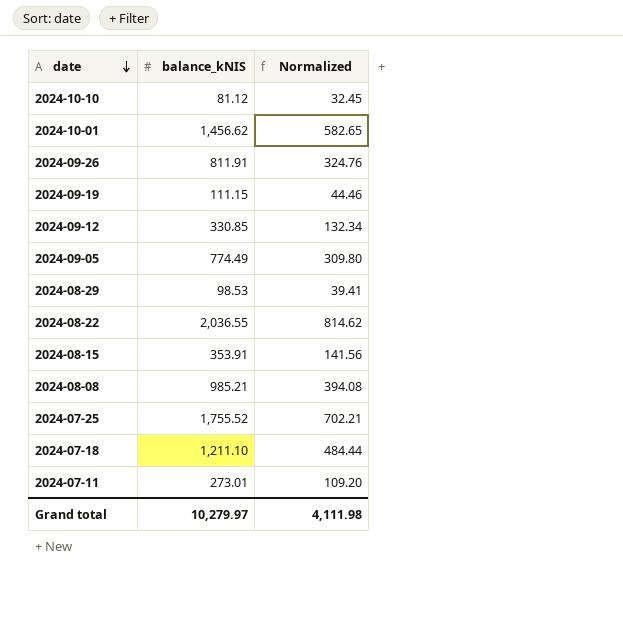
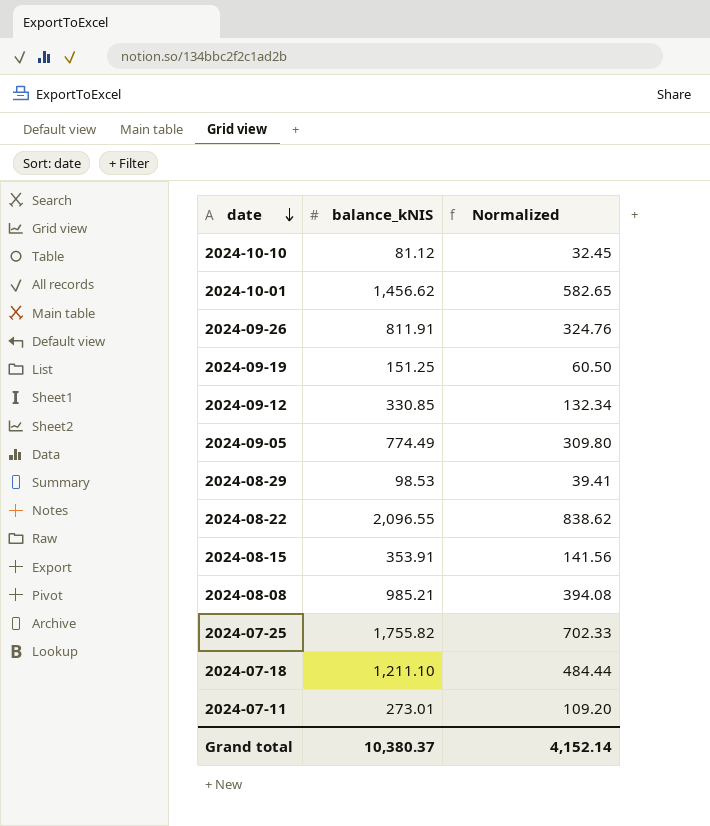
2024-09-19 | balance_kNIS: 111.15 -> 151.25
2024-09-19 | Normalized: 44.46 -> 60.50
2024-08-22 | balance_kNIS: 2,036.55 -> 2,096.55
2024-08-22 | Normalized: 814.62 -> 838.62
2024-07-25 | balance_kNIS: 1,755.52 -> 1,755.82
2024-07-25 | Normalized: 702.21 -> 702.33
Grand total | balance_kNIS: 10,279.97 -> 10,380.37
Grand total | Normalized: 4,111.98 -> 4,152.14

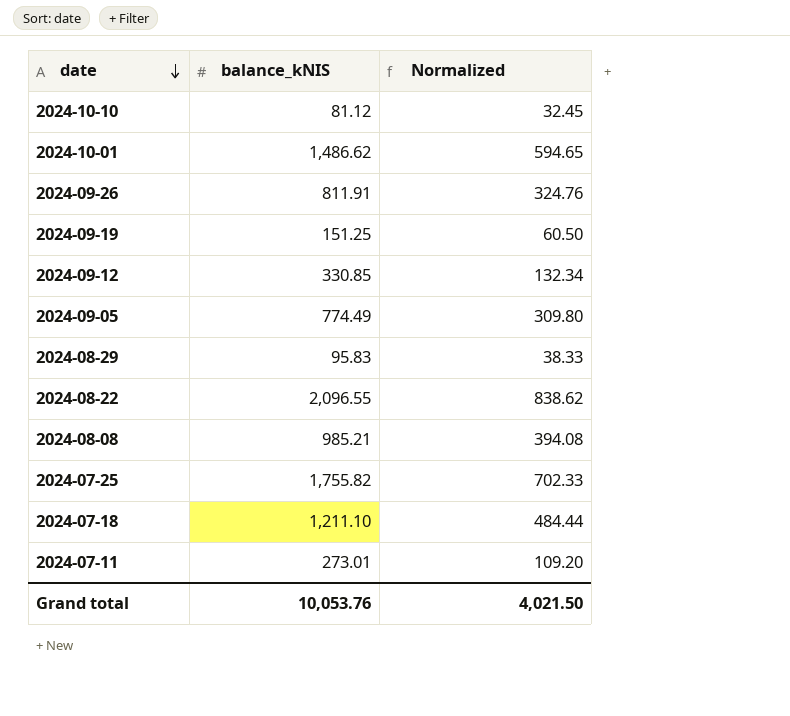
row 2024-08-15: 353.91 | 141.56 -> none
2024-10-01 | balance_kNIS: 1,456.62 -> 1,486.62
2024-10-01 | Normalized: 582.65 -> 594.65
2024-08-29 | balance_kNIS: 98.53 -> 95.83
2024-08-29 | Normalized: 39.41 -> 38.33
Grand total | balance_kNIS: 10,380.37 -> 10,053.76
Grand total | Normalized: 4,152.14 -> 4,021.50

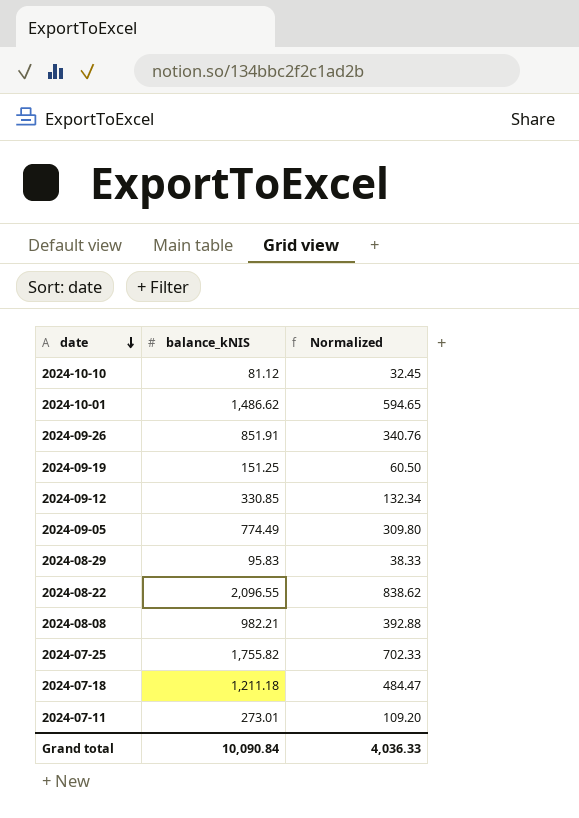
2024-09-26 | balance_kNIS: 811.91 -> 851.91
2024-09-26 | Normalized: 324.76 -> 340.76
2024-08-08 | balance_kNIS: 985.21 -> 982.21
2024-08-08 | Normalized: 394.08 -> 392.88
2024-07-18 | balance_kNIS: 1,211.10 -> 1,211.18
2024-07-18 | Normalized: 484.44 -> 484.47
Grand total | balance_kNIS: 10,053.76 -> 10,090.84
Grand total | Normalized: 4,021.50 -> 4,036.33

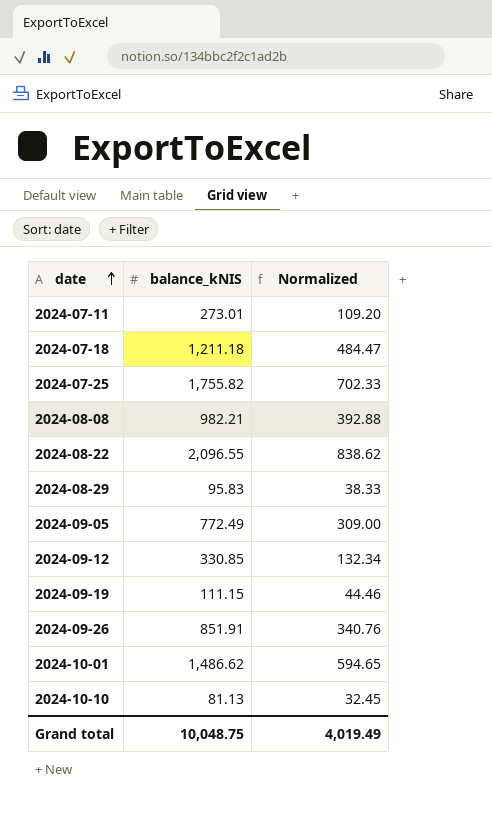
row order: date descending -> date ascending
2024-09-05 | balance_kNIS: 774.49 -> 772.49
2024-09-05 | Normalized: 309.80 -> 309.00
2024-09-19 | balance_kNIS: 151.25 -> 111.15
2024-09-19 | Normalized: 60.50 -> 44.46
2024-10-10 | balance_kNIS: 81.12 -> 81.13
Grand total | balance_kNIS: 10,090.84 -> 10,048.75
Grand total | Normalized: 4,036.33 -> 4,019.49

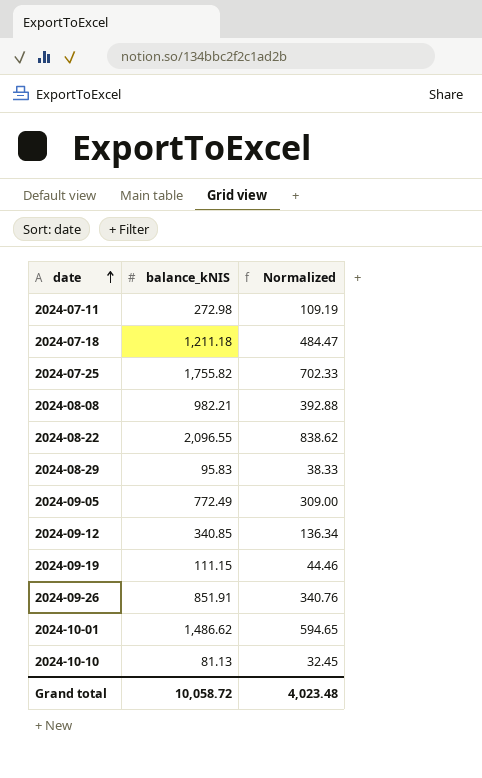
2024-07-11 | balance_kNIS: 273.01 -> 272.98
2024-07-11 | Normalized: 109.20 -> 109.19
2024-09-12 | balance_kNIS: 330.85 -> 340.85
2024-09-12 | Normalized: 132.34 -> 136.34
Grand total | balance_kNIS: 10,048.75 -> 10,058.72
Grand total | Normalized: 4,019.49 -> 4,023.48

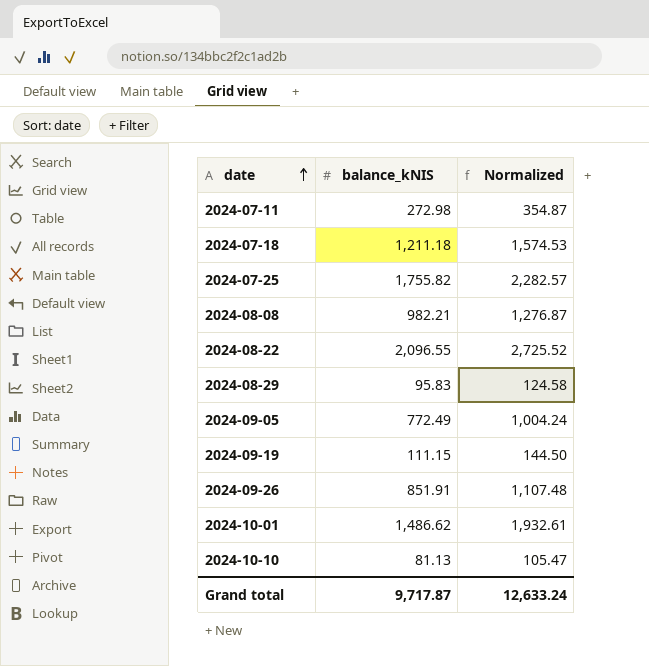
column Normalized | formula: [balance_kNIS] * 0.4 -> [balance_kNIS] * 1.3
row 2024-09-12: 340.85 | 136.34 -> none
Grand total | balance_kNIS: 10,058.72 -> 9,717.87
Grand total | Normalized: 4,023.48 -> 12,633.24

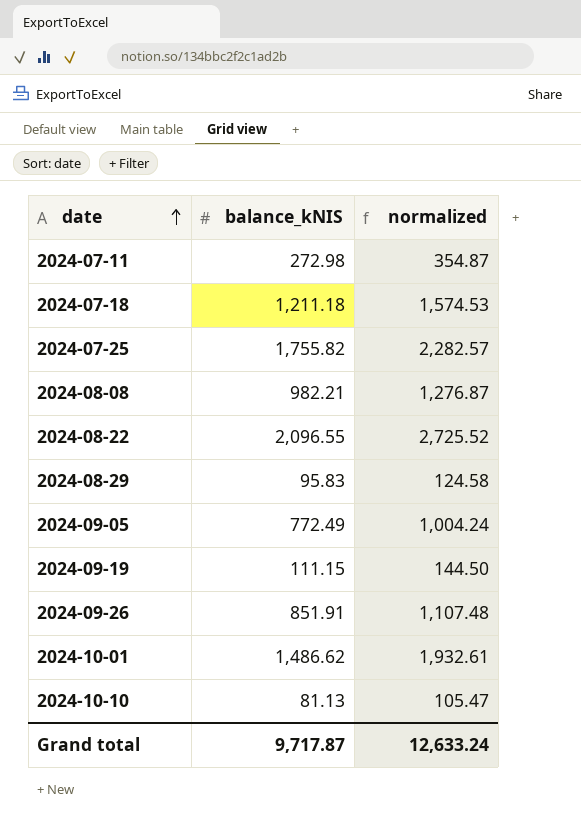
column name: Normalized -> normalized

